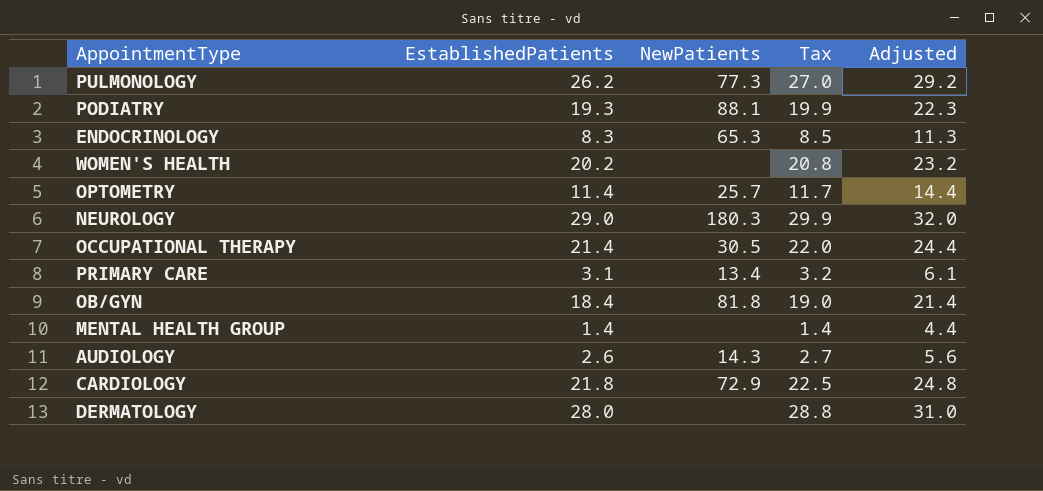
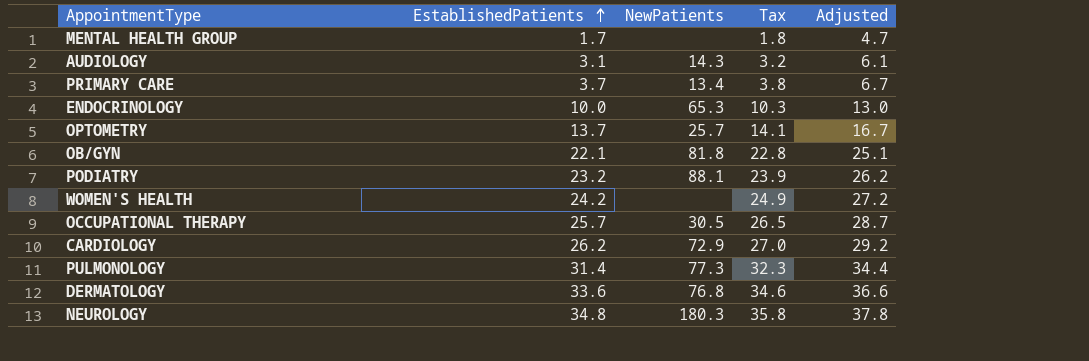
row order: none -> EstablishedPatients ascending
MENTAL HEALTH GROUP | EstablishedPatients: 1.4 -> 1.7
MENTAL HEALTH GROUP | Tax: 1.4 -> 1.8
MENTAL HEALTH GROUP | Adjusted: 4.4 -> 4.7
AUDIOLOGY | EstablishedPatients: 2.6 -> 3.1
AUDIOLOGY | Tax: 2.7 -> 3.2
AUDIOLOGY | Adjusted: 5.6 -> 6.1
PRIMARY CARE | EstablishedPatients: 3.1 -> 3.7
PRIMARY CARE | Tax: 3.2 -> 3.8
PRIMARY CARE | Adjusted: 6.1 -> 6.7
ENDOCRINOLOGY | EstablishedPatients: 8.3 -> 10.0
ENDOCRINOLOGY | Tax: 8.5 -> 10.3
ENDOCRINOLOGY | Adjusted: 11.3 -> 13.0
OPTOMETRY | EstablishedPatients: 11.4 -> 13.7
OPTOMETRY | Tax: 11.7 -> 14.1
OPTOMETRY | Adjusted: 14.4 -> 16.7
OB/GYN | EstablishedPatients: 18.4 -> 22.1
OB/GYN | Tax: 19.0 -> 22.8
OB/GYN | Adjusted: 21.4 -> 25.1
PODIATRY | EstablishedPatients: 19.3 -> 23.2
PODIATRY | Tax: 19.9 -> 23.9
PODIATRY | Adjusted: 22.3 -> 26.2
WOMEN'S HEALTH | EstablishedPatients: 20.2 -> 24.2
WOMEN'S HEALTH | Tax: 20.8 -> 24.9
WOMEN'S HEALTH | Adjusted: 23.2 -> 27.2
OCCUPATIONAL THERAPY | EstablishedPatients: 21.4 -> 25.7
OCCUPATIONAL THERAPY | Tax: 22.0 -> 26.5
OCCUPATIONAL THERAPY | Adjusted: 24.4 -> 28.7
CARDIOLOGY | EstablishedPatients: 21.8 -> 26.2
CARDIOLOGY | Tax: 22.5 -> 27.0
CARDIOLOGY | Adjusted: 24.8 -> 29.2
PULMONOLOGY | EstablishedPatients: 26.2 -> 31.4
PULMONOLOGY | Tax: 27.0 -> 32.3
PULMONOLOGY | Adjusted: 29.2 -> 34.4
DERMATOLOGY | EstablishedPatients: 28.0 -> 33.6
DERMATOLOGY | NewPatients: none -> 76.8
DERMATOLOGY | Tax: 28.8 -> 34.6
DERMATOLOGY | Adjusted: 31.0 -> 36.6
NEUROLOGY | EstablishedPatients: 29.0 -> 34.8
NEUROLOGY | Tax: 29.9 -> 35.8
NEUROLOGY | Adjusted: 32.0 -> 37.8

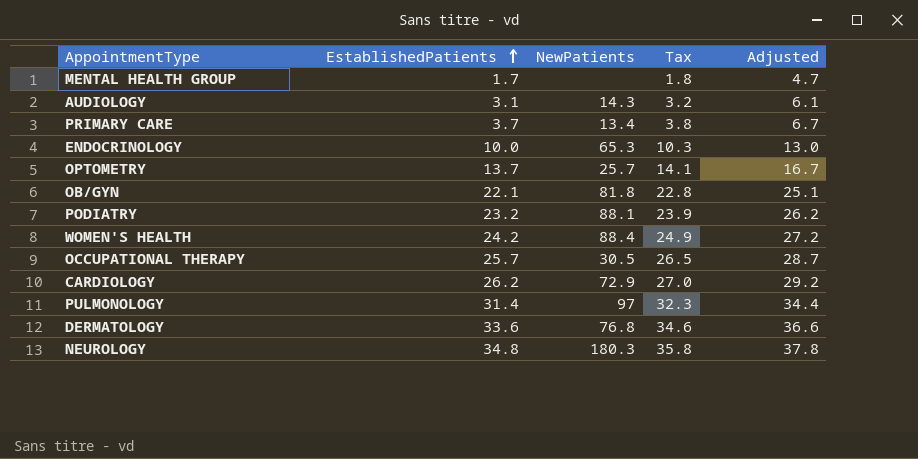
WOMEN'S HEALTH | NewPatients: none -> 88.4
PULMONOLOGY | NewPatients: 77.3 -> 97

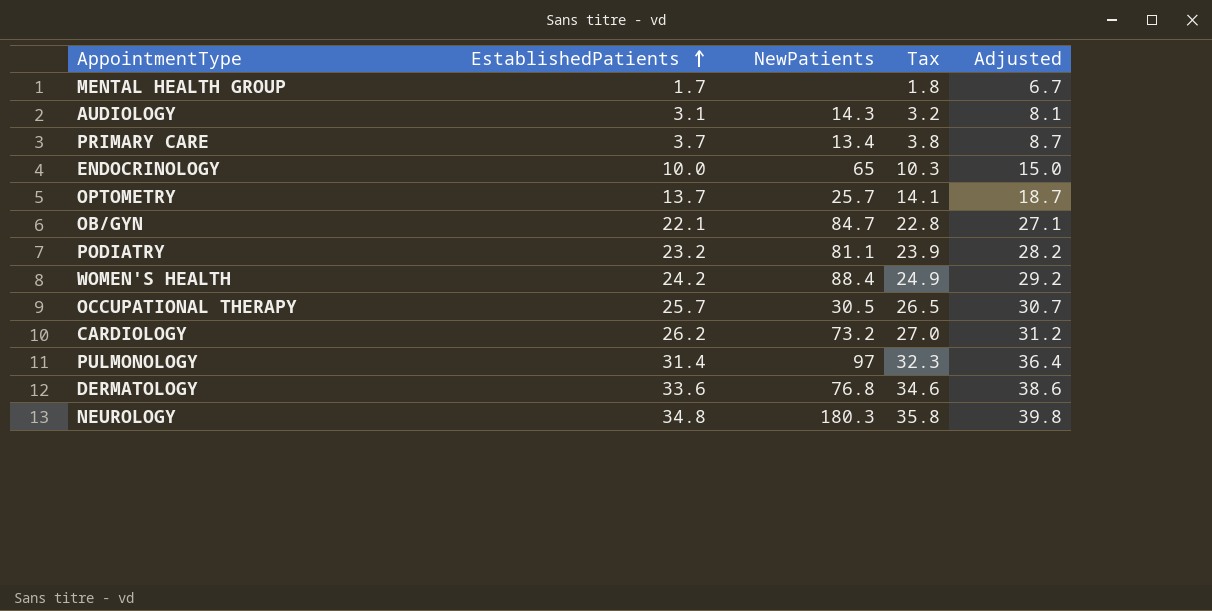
column Adjusted | formula: [EstablishedPatients] + 3 -> [EstablishedPatients] + 5
ENDOCRINOLOGY | NewPatients: 65.3 -> 65
OB/GYN | NewPatients: 81.8 -> 84.7
PODIATRY | NewPatients: 88.1 -> 81.1
CARDIOLOGY | NewPatients: 72.9 -> 73.2

